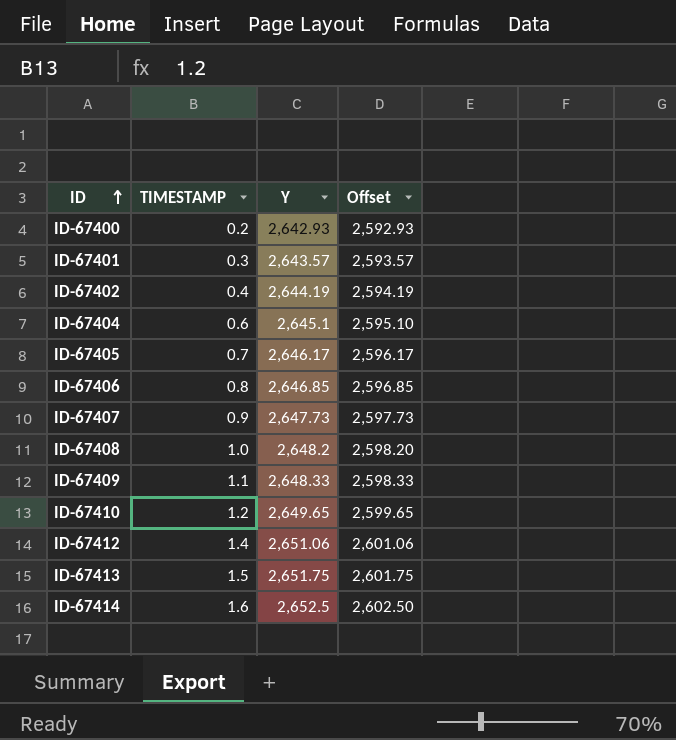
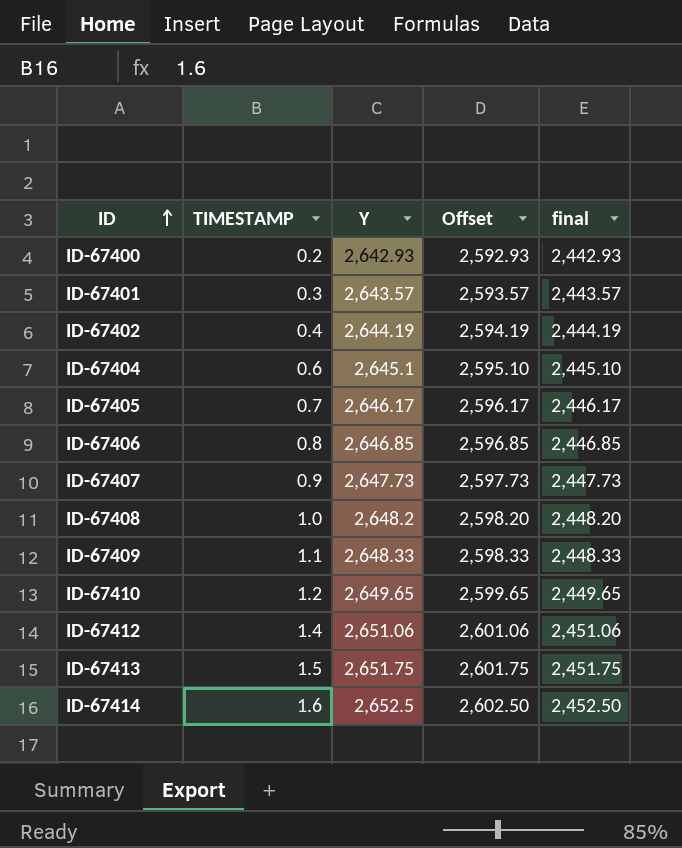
column final | formula: none -> [Y] - 200

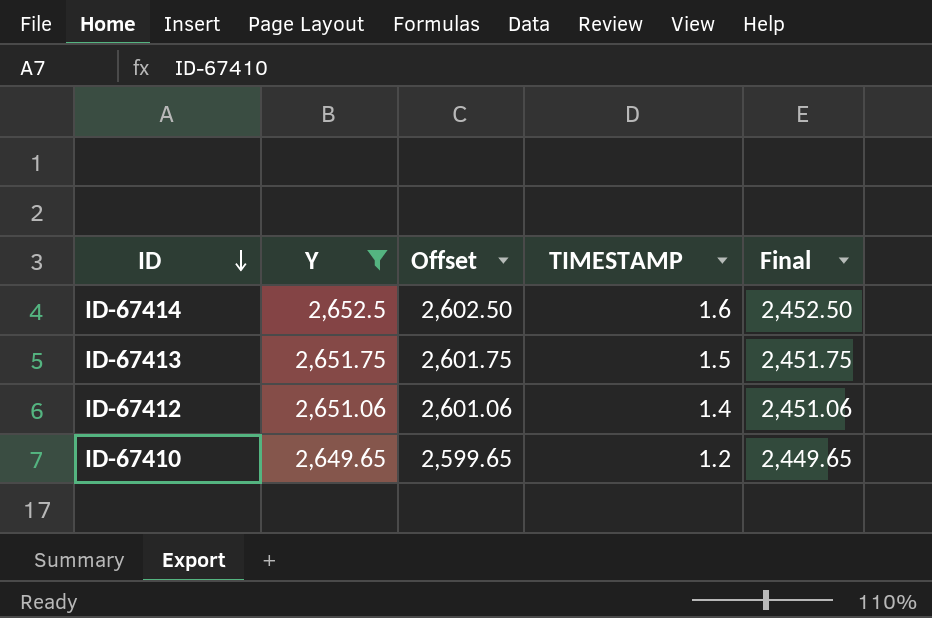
filter: none -> Y >= 2,649.65
row order: ID ascending -> ID descending
column TIMESTAMP | position: 2 -> 4
column name: final -> Final

